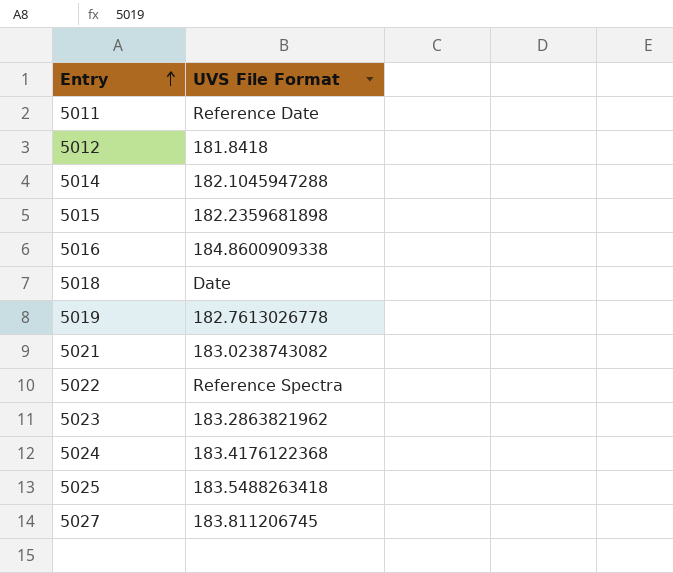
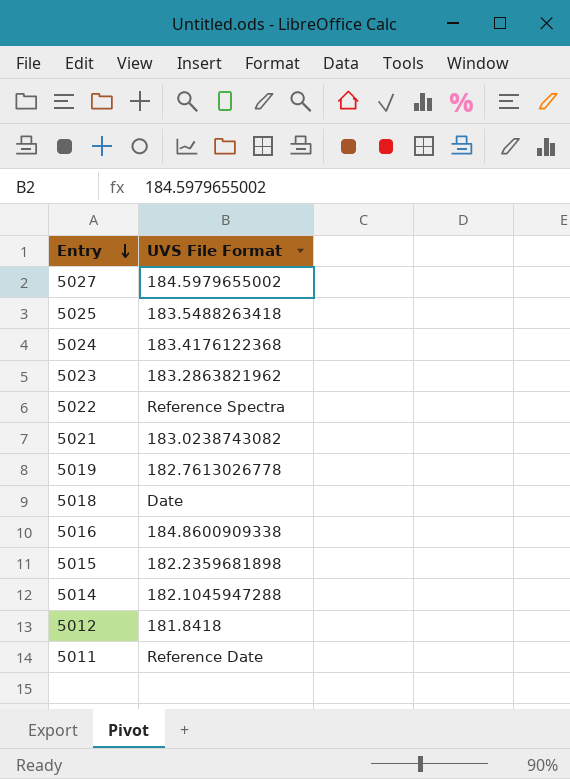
row order: Entry ascending -> Entry descending
5027 | UVS File Format: 183.811206745 -> 184.5979655002

